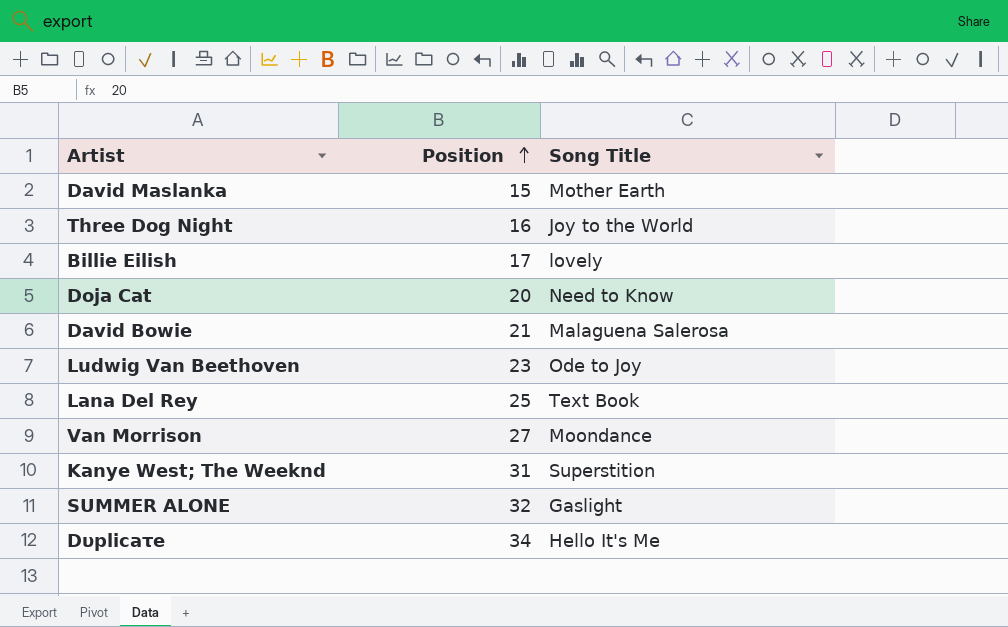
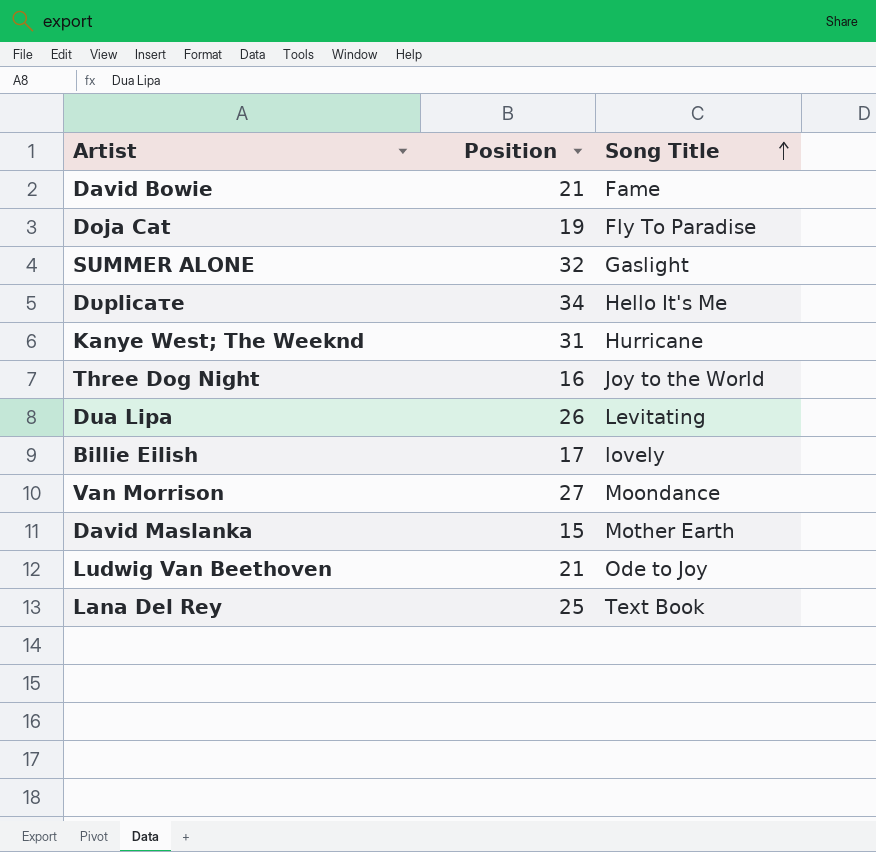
row order: Position ascending -> Song Title ascending
David Bowie | Song Title: Malaguena Salerosa -> Fame
Doja Cat | Position: 20 -> 19
Doja Cat | Song Title: Need to Know -> Fly To Paradise
Kanye West; The Weeknd | Song Title: Superstition -> Hurricane
row Dua Lipa: none -> 26 | Levitating
Ludwig Van Beethoven | Position: 23 -> 21

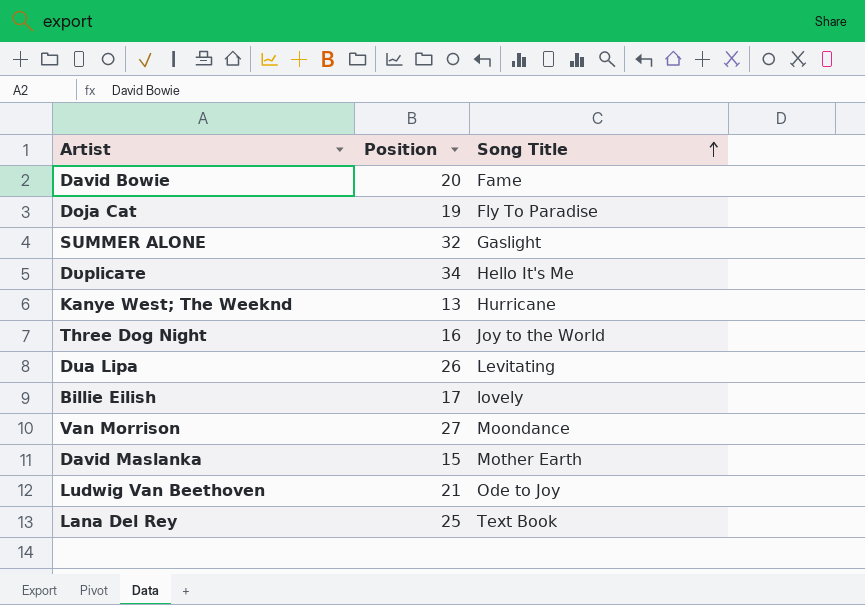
David Bowie | Position: 21 -> 20
Kanye West; The Weeknd | Position: 31 -> 13

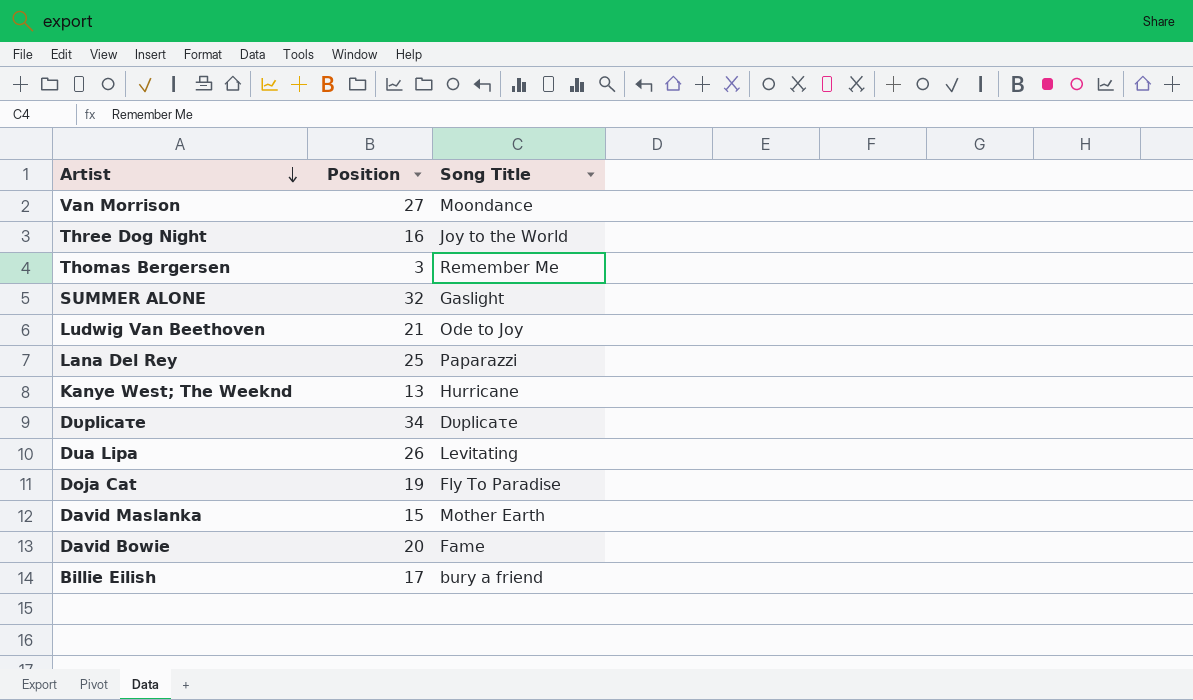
row order: Song Title ascending -> Artist descending
row Thomas Bergersen: none -> 3 | Remember Me
Lana Del Rey | Song Title: Text Book -> Paparazzi
Ⅾυрⅼіϲаτе | Song Title: Hello It's Me -> Ⅾυрⅼіϲаτе
Billie Eilish | Song Title: lovely -> bury a friend

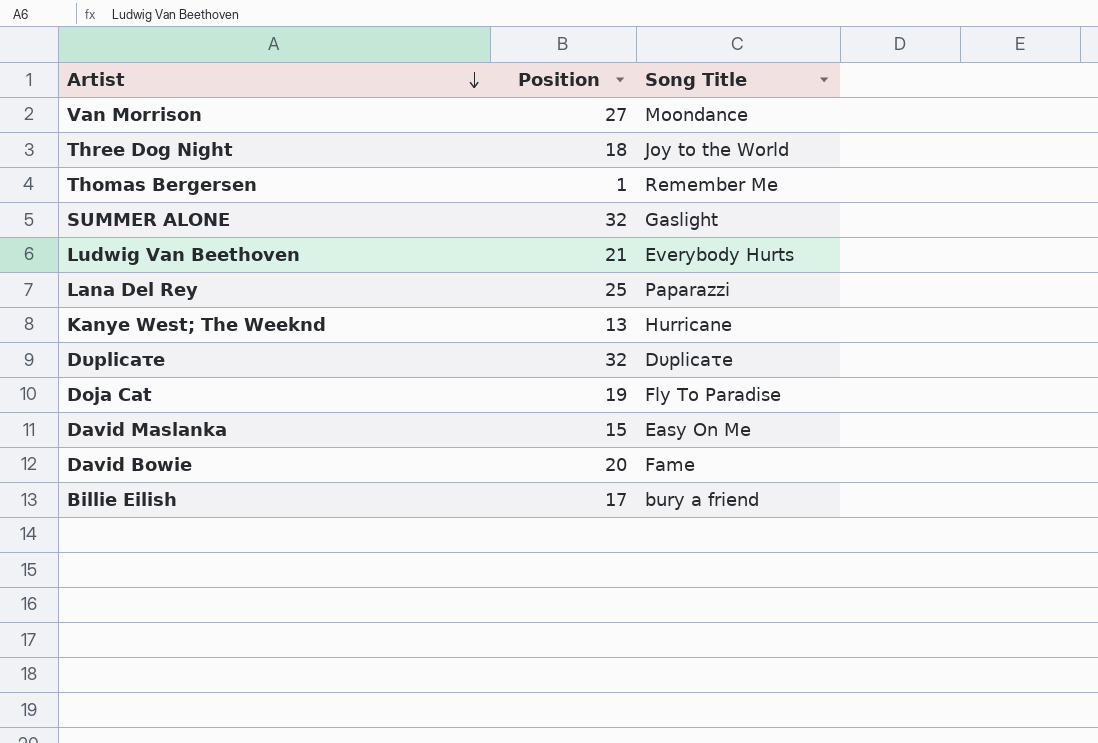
row Dua Lipa: 26 | Levitating -> none
Three Dog Night | Position: 16 -> 18
Thomas Bergersen | Position: 3 -> 1
Ludwig Van Beethoven | Song Title: Ode to Joy -> Everybody Hurts
Ⅾυрⅼіϲаτе | Position: 34 -> 32
David Maslanka | Song Title: Mother Earth -> Easy On Me

